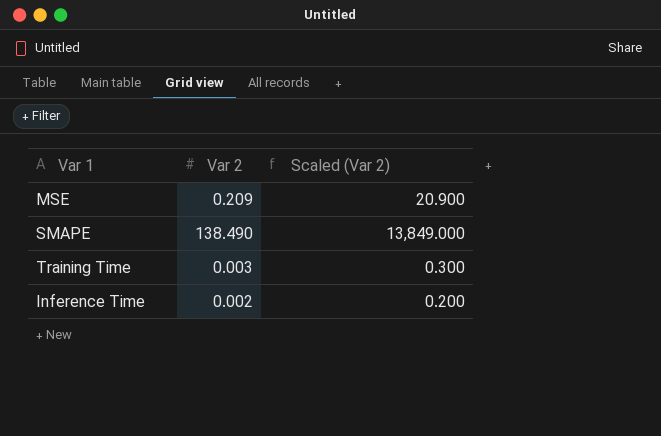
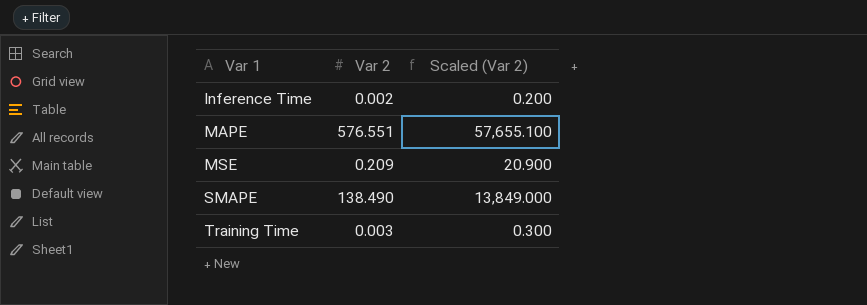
row order: none -> Var 1 ascending
row MAPE: none -> 576.551 | 57,655.100

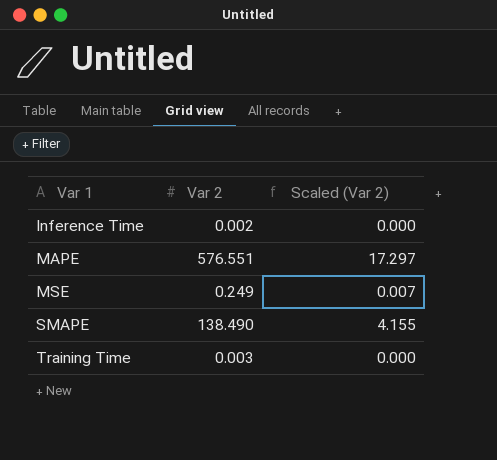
column Scaled (Var 2) | formula: [Var 2] * 100 -> [Var 2] * 0.03
MSE | Var 2: 0.209 -> 0.249

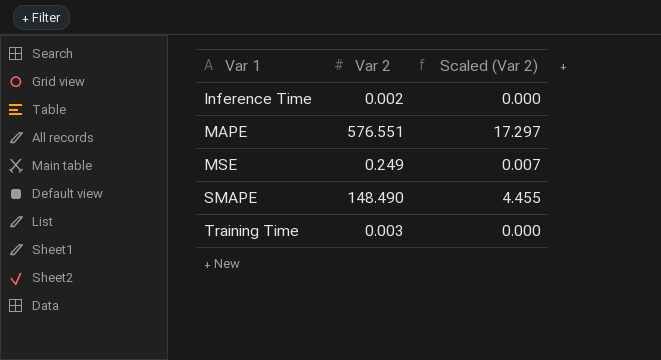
SMAPE | Var 2: 138.490 -> 148.490
SMAPE | Scaled (Var 2): 4.155 -> 4.455

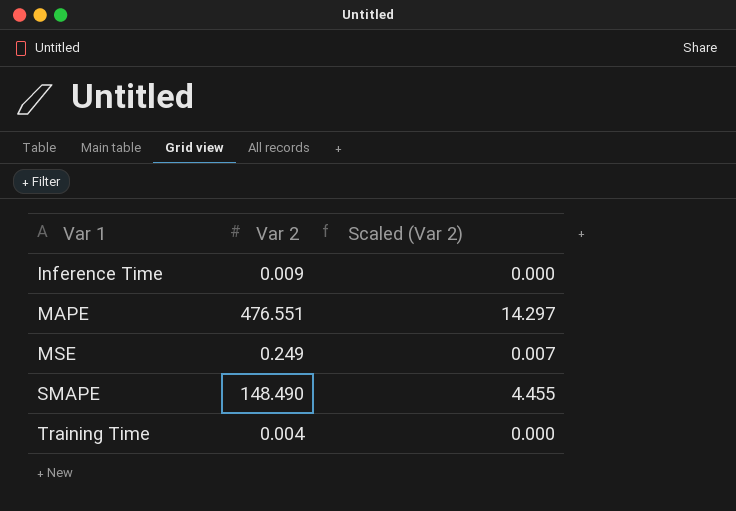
Inference Time | Var 2: 0.002 -> 0.009
MAPE | Var 2: 576.551 -> 476.551
MAPE | Scaled (Var 2): 17.297 -> 14.297
Training Time | Var 2: 0.003 -> 0.004

